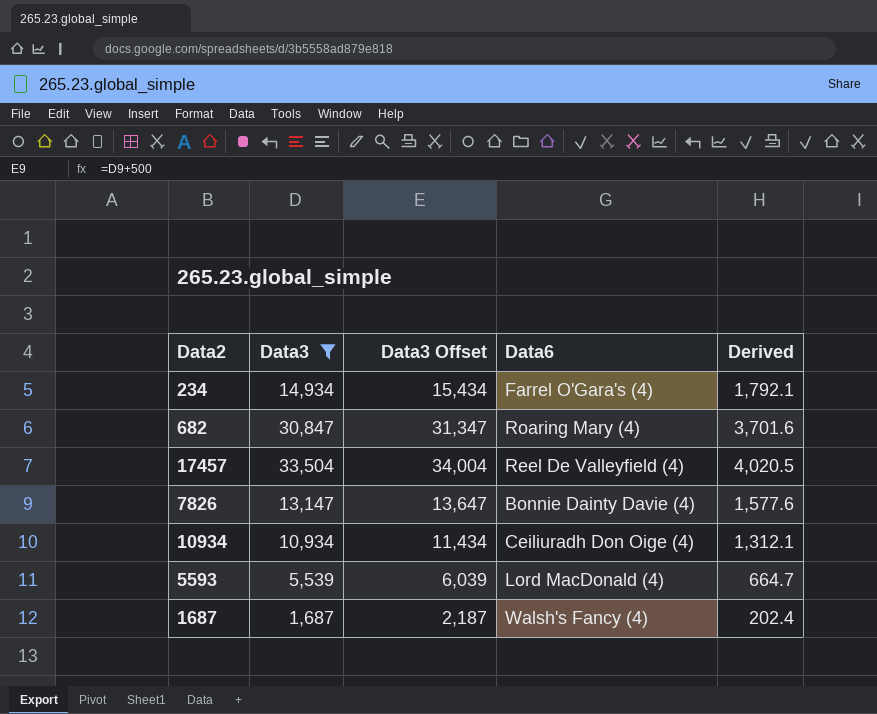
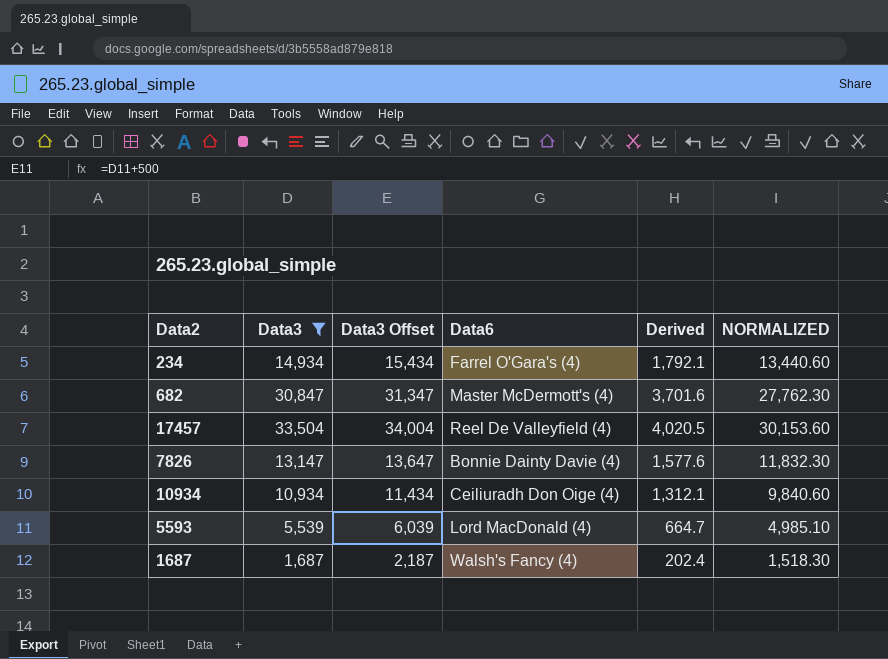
column NORMALIZED | formula: none -> [Data3] * 0.9
682 | Data6: Roaring Mary (4) -> Master McDermott's (4)

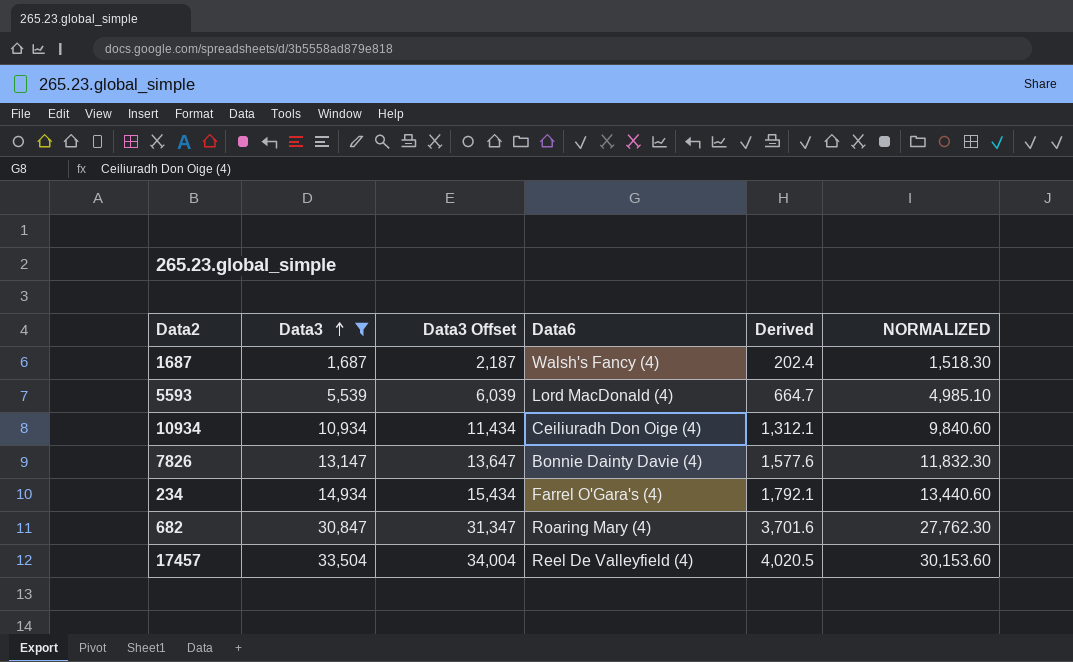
row order: none -> Data3 ascending
682 | Data6: Master McDermott's (4) -> Roaring Mary (4)

